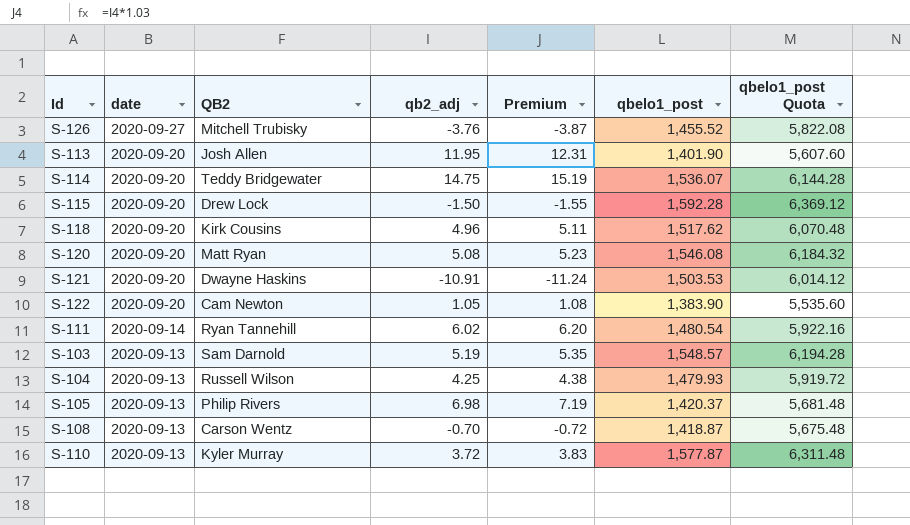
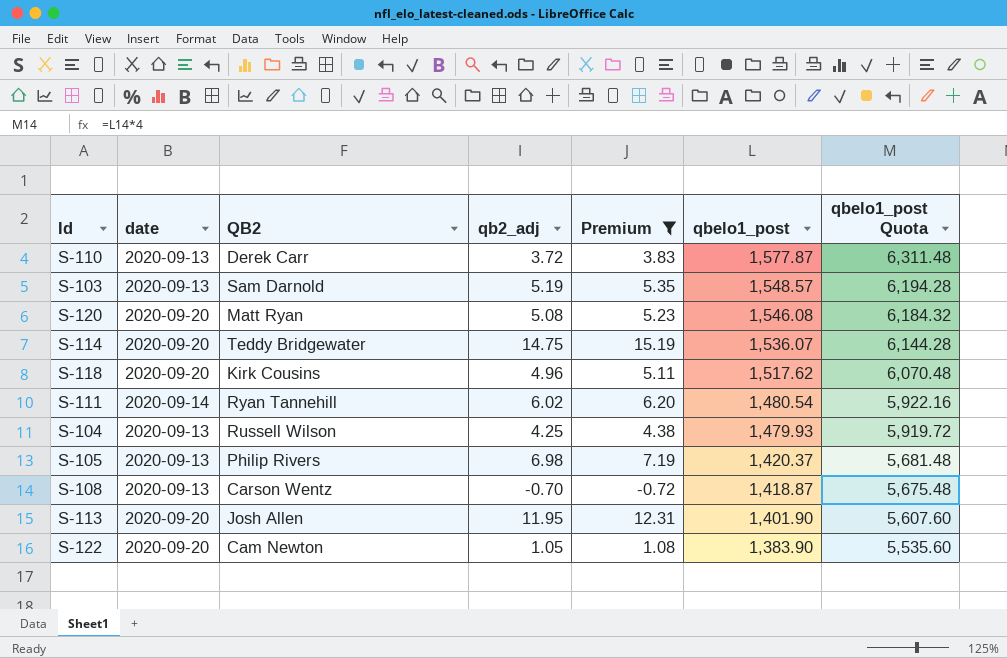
filter: none -> Premium >= -0.72
row order: date descending -> qbelo1_post descending
S-110 | QB2: Kyler Murray -> Derek Carr

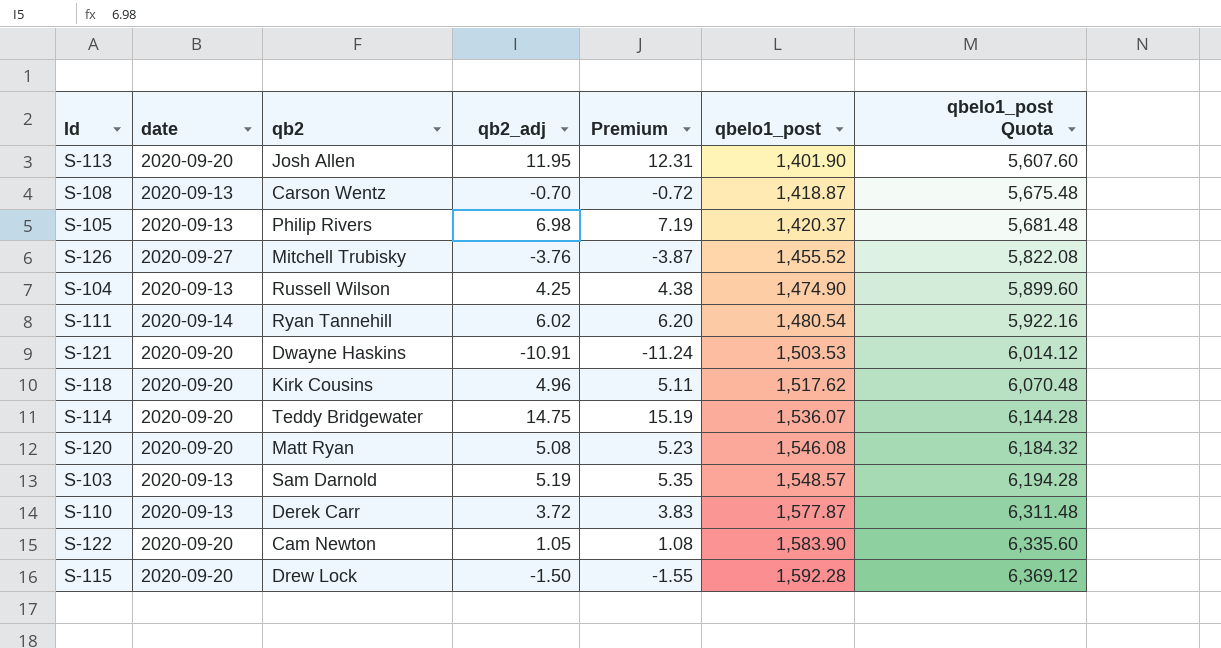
filter: Premium >= -0.72 -> none
row order: qbelo1_post descending -> qbelo1_post ascending
column name: QB2 -> qb2
S-104 | qbelo1_post: 1,479.93 -> 1,474.90
S-104 | qbelo1_post Quota: 5,919.72 -> 5,899.60
S-122 | qbelo1_post: 1,383.90 -> 1,583.90
S-122 | qbelo1_post Quota: 5,535.60 -> 6,335.60

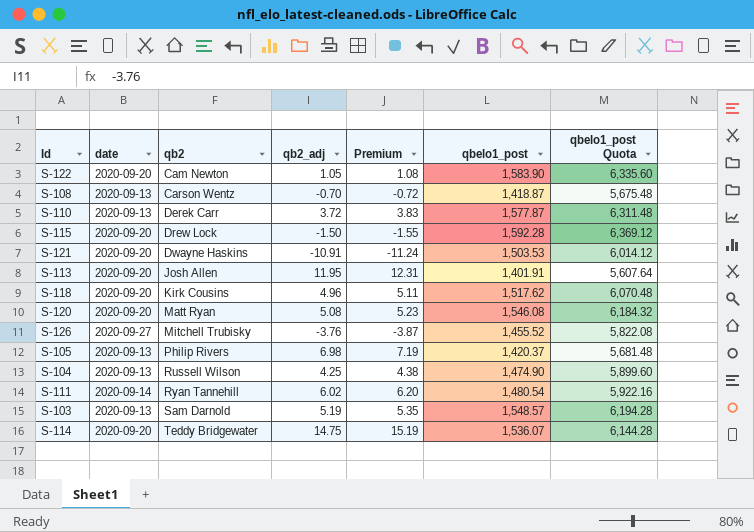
row order: qbelo1_post ascending -> qb2 ascending
S-113 | qbelo1_post: 1,401.90 -> 1,401.91
S-113 | qbelo1_post Quota: 5,607.60 -> 5,607.64

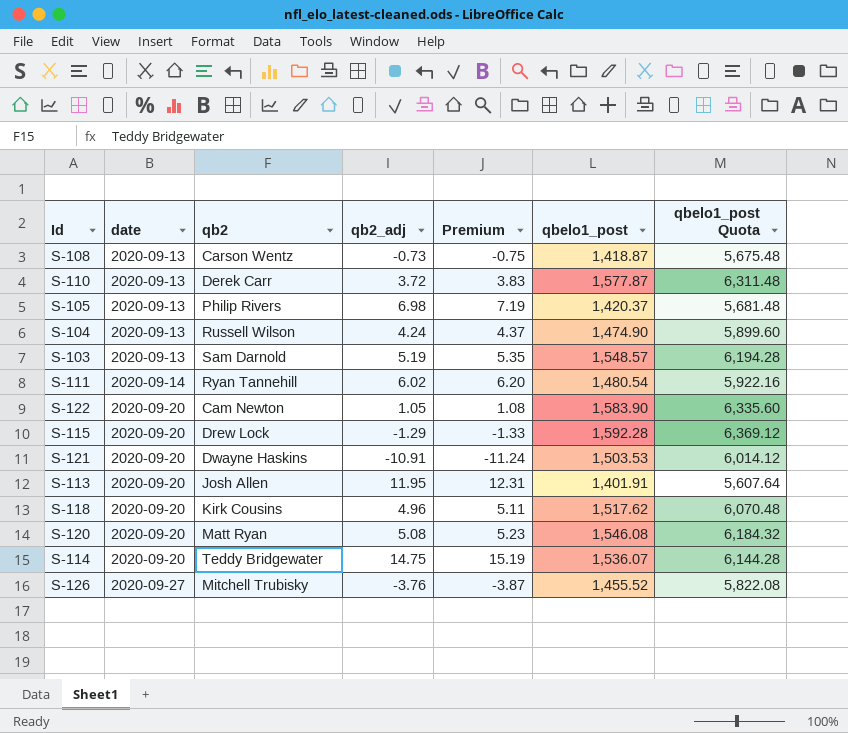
row order: qb2 ascending -> date ascending
S-108 | qb2_adj: -0.70 -> -0.73
S-108 | Premium: -0.72 -> -0.75
S-104 | qb2_adj: 4.25 -> 4.24
S-104 | Premium: 4.38 -> 4.37
S-115 | qb2_adj: -1.50 -> -1.29
S-115 | Premium: -1.55 -> -1.33

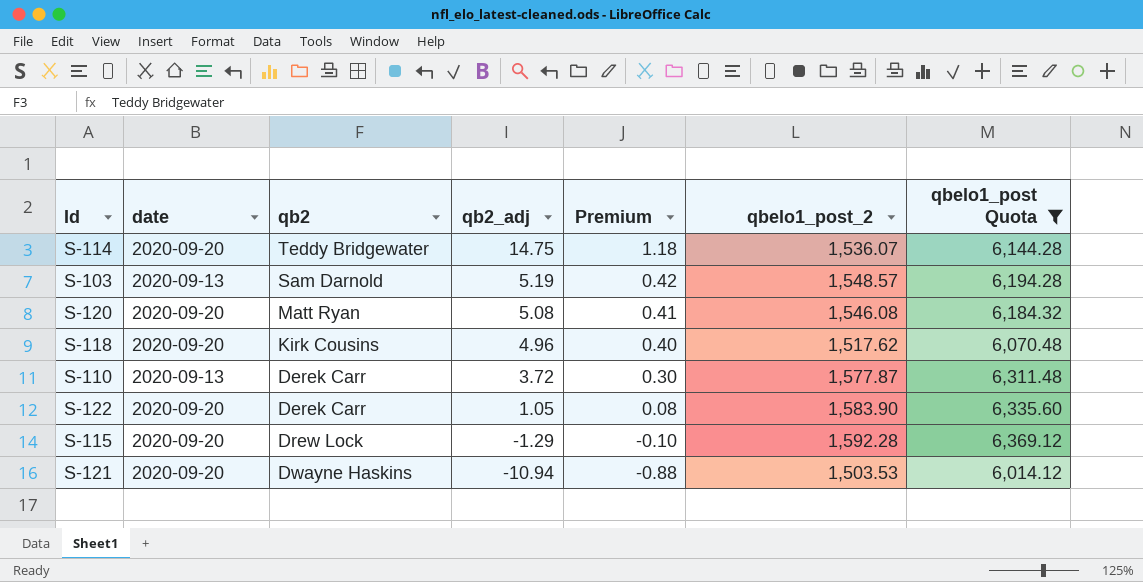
filter: none -> qbelo1_post Quota >= 6,014.12
row order: date ascending -> qb2_adj descending
column Premium | formula: [qb2_adj] * 1.03 -> [qb2_adj] * 0.08
column name: qbelo1_post -> qbelo1_post_2
S-122 | qb2: Cam Newton -> Derek Carr
S-121 | qb2_adj: -10.91 -> -10.94

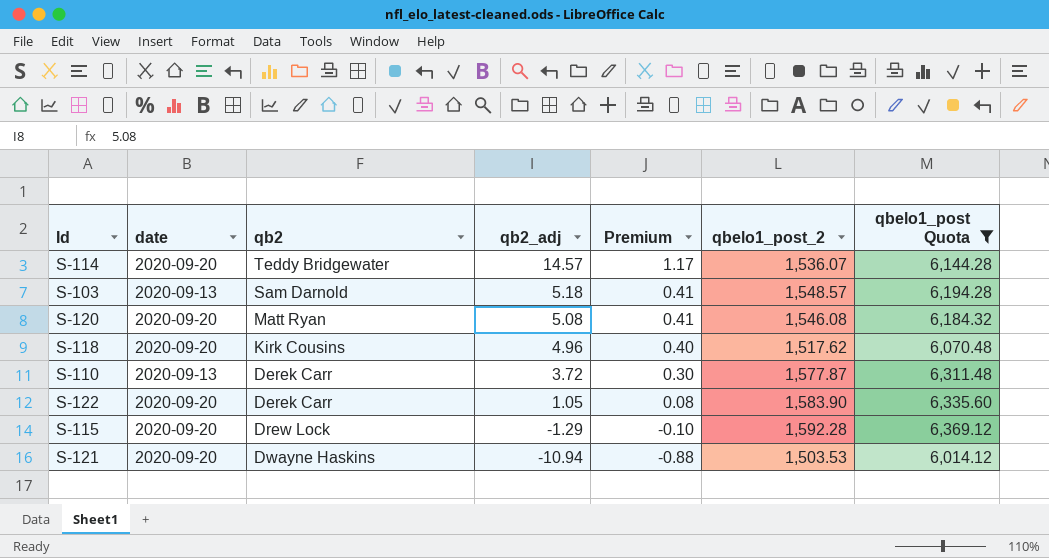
S-114 | qb2_adj: 14.75 -> 14.57
S-114 | Premium: 1.18 -> 1.17
S-103 | qb2_adj: 5.19 -> 5.18
S-103 | Premium: 0.42 -> 0.41

